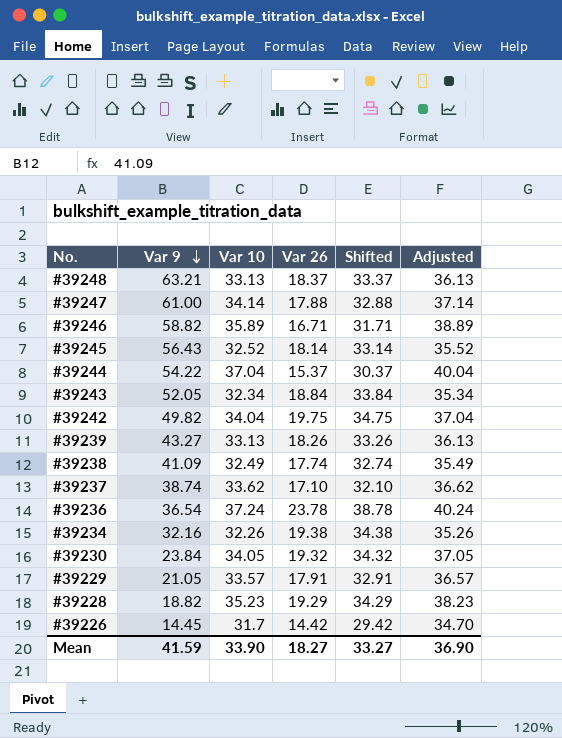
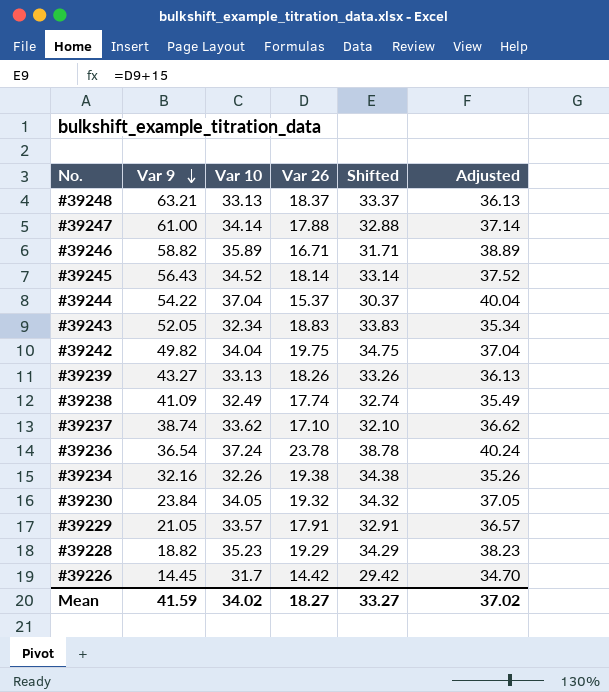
#39245 | Var 10: 32.52 -> 34.52
#39245 | Adjusted: 35.52 -> 37.52
#39243 | Var 26: 18.84 -> 18.83
#39243 | Shifted: 33.84 -> 33.83
Mean | Var 10: 33.90 -> 34.02
Mean | Adjusted: 36.90 -> 37.02

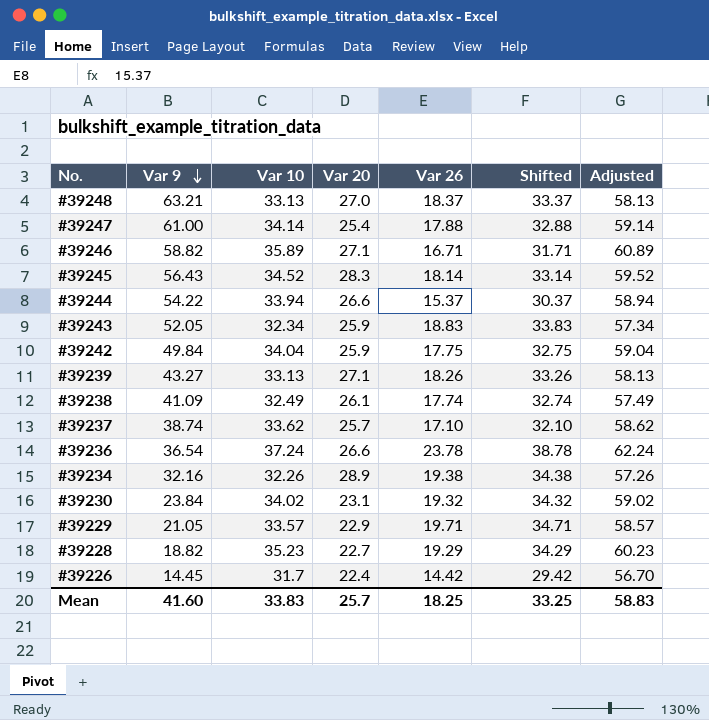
column Var 20 | position: none -> 4
column Adjusted | formula: [Var 10] + 3 -> [Var 10] + 25
#39244 | Var 10: 37.04 -> 33.94
#39242 | Var 9: 49.82 -> 49.84
#39242 | Var 26: 19.75 -> 17.75
#39242 | Shifted: 34.75 -> 32.75
#39230 | Var 10: 34.05 -> 34.02
#39229 | Var 26: 17.91 -> 19.71
#39229 | Shifted: 32.91 -> 34.71
Mean | Var 9: 41.59 -> 41.60
Mean | Var 10: 34.02 -> 33.83
Mean | Var 26: 18.27 -> 18.25
Mean | Shifted: 33.27 -> 33.25
Mean | Adjusted: 37.02 -> 58.83

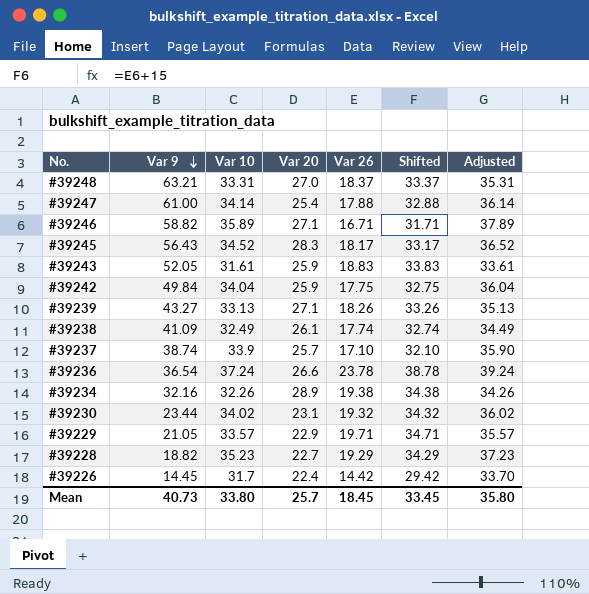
column Adjusted | formula: [Var 10] + 25 -> [Var 10] + 2
row #39244: 54.22 | 33.94 | 26.6 | 15.37 | 30.37 | 58.94 -> none
#39248 | Var 10: 33.13 -> 33.31
#39245 | Var 26: 18.14 -> 18.17
#39245 | Shifted: 33.14 -> 33.17
#39243 | Var 10: 32.34 -> 31.61
#39237 | Var 10: 33.62 -> 33.9
#39230 | Var 9: 23.84 -> 23.44
Mean | Var 9: 41.60 -> 40.73
Mean | Var 10: 33.83 -> 33.80
Mean | Var 26: 18.25 -> 18.45
Mean | Shifted: 33.25 -> 33.45
Mean | Adjusted: 58.83 -> 35.80

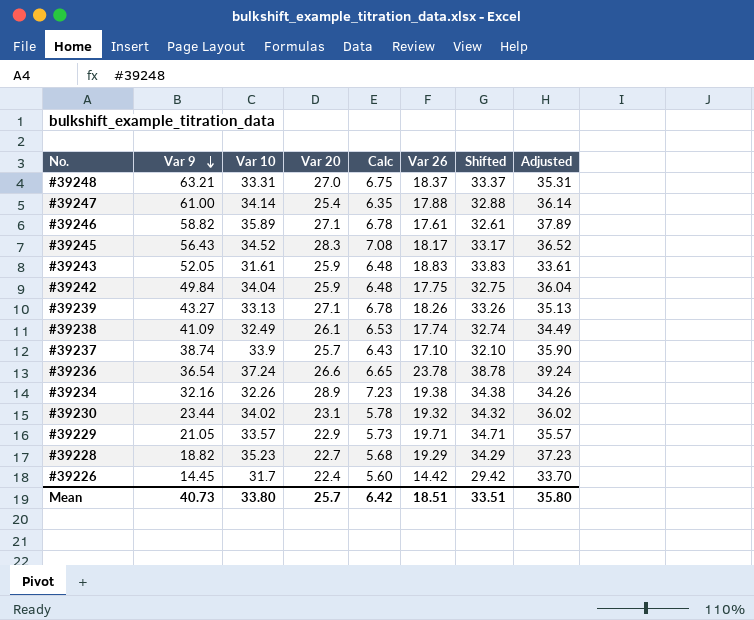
column Calc | formula: none -> [Var 20] * 0.25
#39246 | Var 26: 16.71 -> 17.61
#39246 | Shifted: 31.71 -> 32.61
Mean | Var 26: 18.45 -> 18.51
Mean | Shifted: 33.45 -> 33.51

